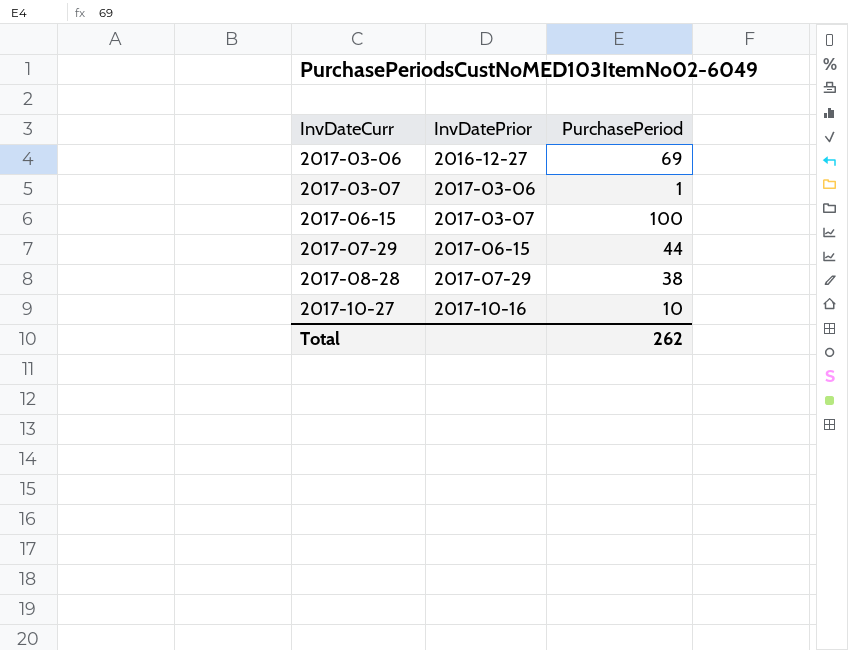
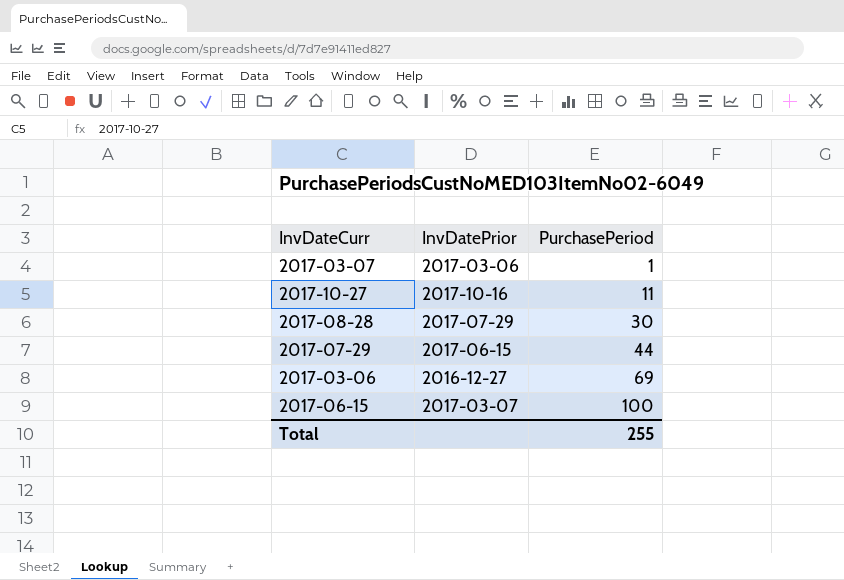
row order: InvDateCurr ascending -> PurchasePeriod ascending
2017-10-27 | PurchasePeriod: 10 -> 11
2017-08-28 | PurchasePeriod: 38 -> 30
Total | PurchasePeriod: 262 -> 255

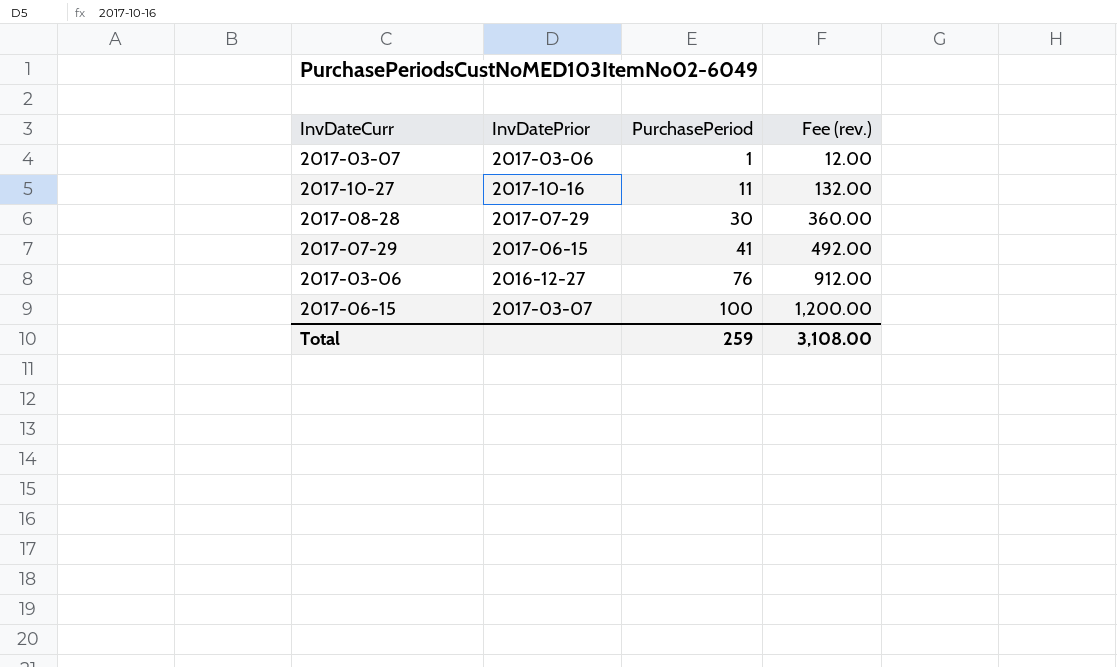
column Fee (rev.) | formula: none -> [PurchasePeriod] * 12
2017-07-29 | PurchasePeriod: 44 -> 41
2017-03-06 | PurchasePeriod: 69 -> 76
Total | PurchasePeriod: 255 -> 259

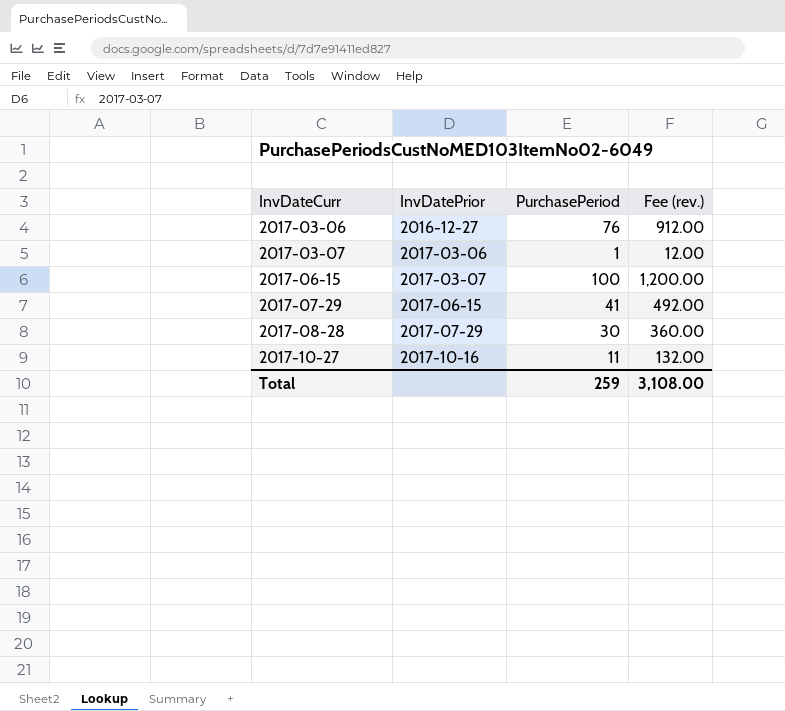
row order: PurchasePeriod ascending -> InvDateCurr ascending

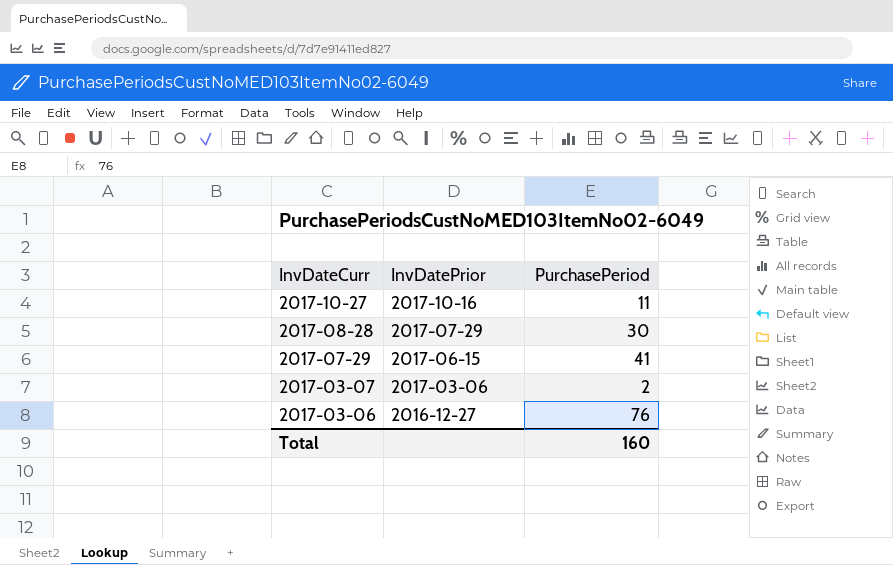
row order: InvDateCurr ascending -> InvDateCurr descending
column Fee (rev.) | formula: [PurchasePeriod] * 12 -> none
row 2017-06-15: 2017-03-07 | 100 | 1,200.00 -> none
2017-03-07 | PurchasePeriod: 1 -> 2
Total | PurchasePeriod: 259 -> 160

